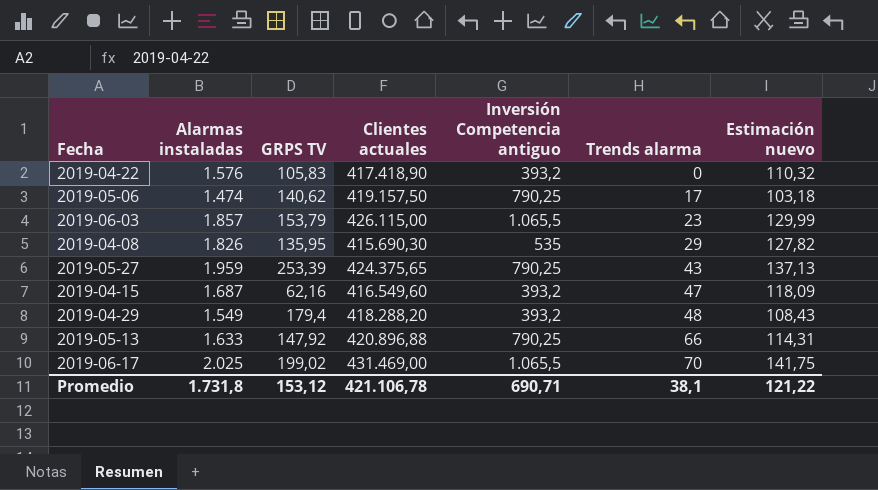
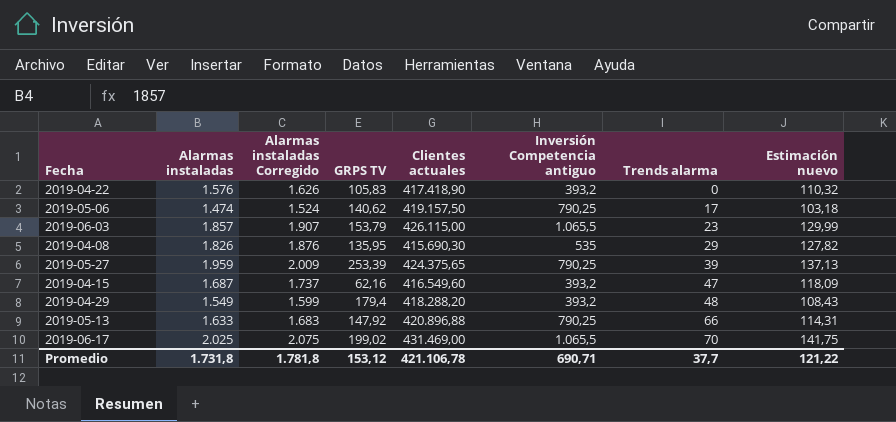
column Alarmas instaladas Corregido | formula: none -> [Alarmas instaladas] + 50
2019-05-27 | Trends alarma: 43 -> 39
Promedio | Trends alarma: 38,1 -> 37,7

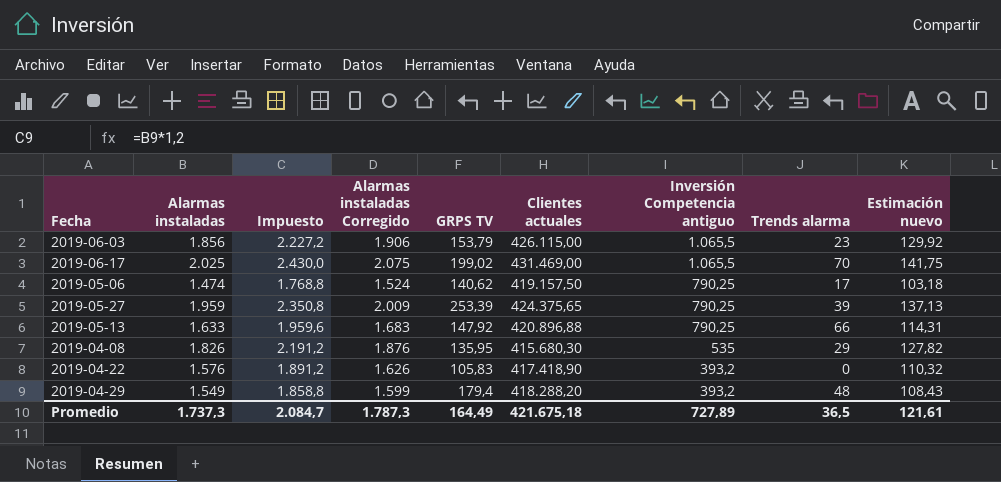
row order: Trends alarma ascending -> Inversión Competencia antiguo descending
column Impuesto | formula: none -> [Alarmas instaladas] * 1,2
row 2019-04-15: 1.687 | 1.737 | 62,16 | 416.549,60 | 393,2 | 47 | 118,09 -> none
2019-06-03 | Alarmas instaladas: 1.857 -> 1.856
2019-06-03 | Alarmas instaladas Corregido: 1.907 -> 1.906
2019-06-03 | Estimación nuevo: 129,99 -> 129,92
2019-04-08 | Clientes actuales: 415.690,30 -> 415.680,30
Promedio | Alarmas instaladas: 1.731,8 -> 1.737,3
Promedio | Alarmas instaladas Corregido: 1.781,8 -> 1.787,3
Promedio | GRPS TV: 153,12 -> 164,49
Promedio | Clientes actuales: 421.106,78 -> 421.675,18
Promedio | Inversión Competencia antiguo: 690,71 -> 727,89
Promedio | Trends alarma: 37,7 -> 36,5
Promedio | Estimación nuevo: 121,22 -> 121,61

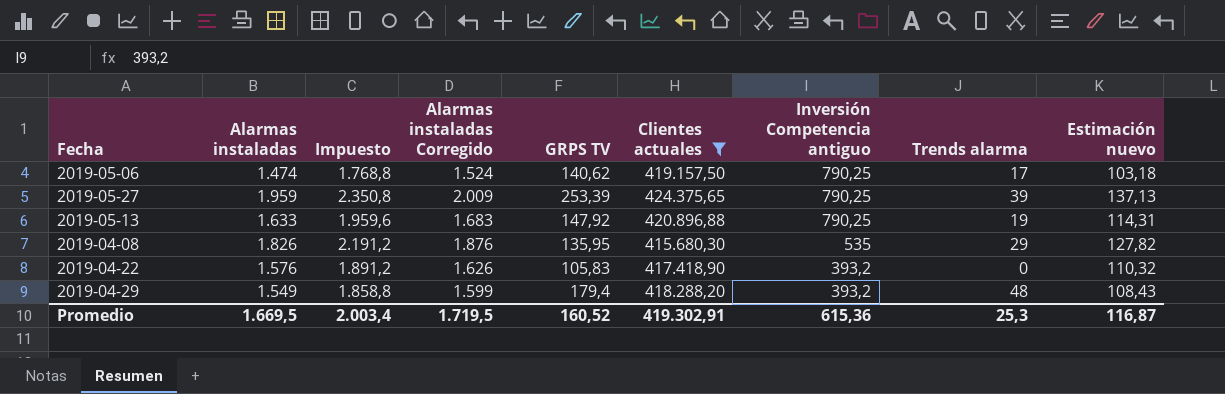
filter: none -> Clientes actuales <= 424.375,65
2019-05-13 | Trends alarma: 66 -> 19
Promedio | Alarmas instaladas: 1.737,3 -> 1.669,5
Promedio | Impuesto: 2.084,7 -> 2.003,4
Promedio | Alarmas instaladas Corregido: 1.787,3 -> 1.719,5
Promedio | GRPS TV: 164,49 -> 160,52
Promedio | Clientes actuales: 421.675,18 -> 419.302,91
Promedio | Inversión Competencia antiguo: 727,89 -> 615,36
Promedio | Trends alarma: 36,5 -> 25,3
Promedio | Estimación nuevo: 121,61 -> 116,87

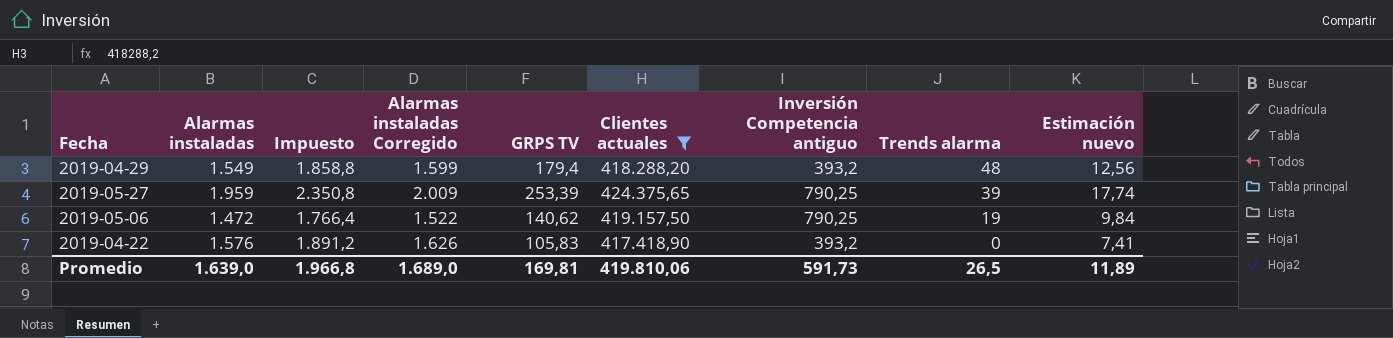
row order: Inversión Competencia antiguo descending -> Trends alarma descending
column Estimación nuevo | formula: [Alarmas instaladas] * 0,07 -> [GRPS TV] * 0,07
row 2019-05-13: 1.633 | 1.959,6 | 1.683 | 147,92 | 420.896,88 | 790,25 | 19 | 114,31 -> none
row 2019-04-08: 1.826 | 2.191,2 | 1.876 | 135,95 | 415.680,30 | 535 | 29 | 127,82 -> none
2019-05-06 | Alarmas instaladas: 1.474 -> 1.472
2019-05-06 | Impuesto: 1.768,8 -> 1.766,4
2019-05-06 | Alarmas instaladas Corregido: 1.524 -> 1.522
2019-05-06 | Trends alarma: 17 -> 19
Promedio | Alarmas instaladas: 1.669,5 -> 1.639,0
Promedio | Impuesto: 2.003,4 -> 1.966,8
Promedio | Alarmas instaladas Corregido: 1.719,5 -> 1.689,0
Promedio | GRPS TV: 160,52 -> 169,81
Promedio | Clientes actuales: 419.302,91 -> 419.810,06
Promedio | Inversión Competencia antiguo: 615,36 -> 591,73
Promedio | Trends alarma: 25,3 -> 26,5
Promedio | Estimación nuevo: 116,87 -> 11,89

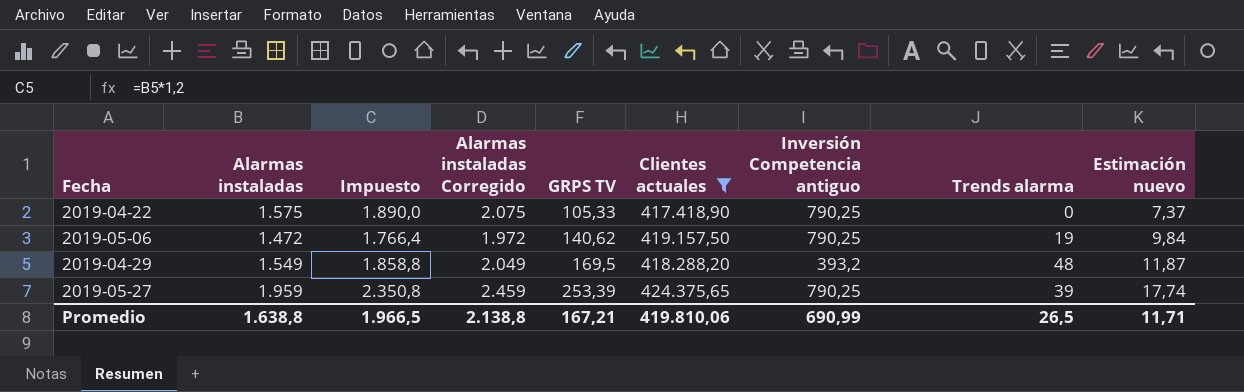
row order: Trends alarma descending -> GRPS TV ascending
column Alarmas instaladas Corregido | formula: [Alarmas instaladas] + 50 -> [Alarmas instaladas] + 500
2019-04-22 | Alarmas instaladas: 1.576 -> 1.575
2019-04-22 | Impuesto: 1.891,2 -> 1.890,0
2019-04-22 | GRPS TV: 105,83 -> 105,33
2019-04-22 | Inversión Competencia antiguo: 393,2 -> 790,25
2019-04-22 | Estimación nuevo: 7,41 -> 7,37
2019-04-29 | GRPS TV: 179,4 -> 169,5
2019-04-29 | Estimación nuevo: 12,56 -> 11,87
Promedio | Alarmas instaladas: 1.639,0 -> 1.638,8
Promedio | Impuesto: 1.966,8 -> 1.966,5
Promedio | Alarmas instaladas Corregido: 1.689,0 -> 2.138,8
Promedio | GRPS TV: 169,81 -> 167,21
Promedio | Inversión Competencia antiguo: 591,73 -> 690,99
Promedio | Estimación nuevo: 11,89 -> 11,71

